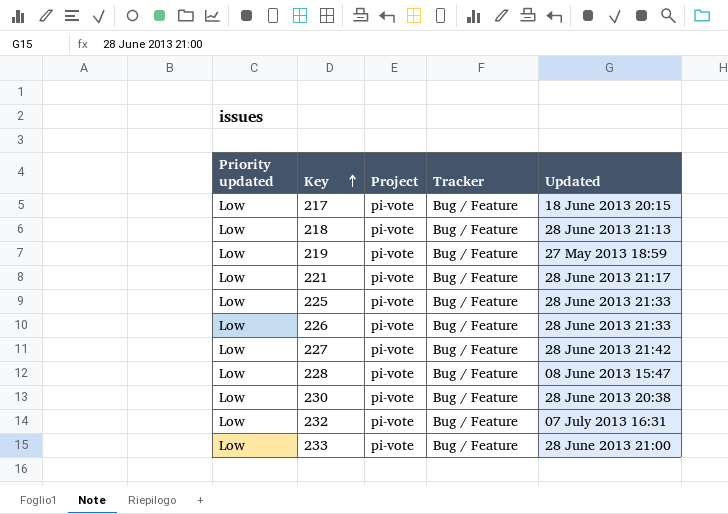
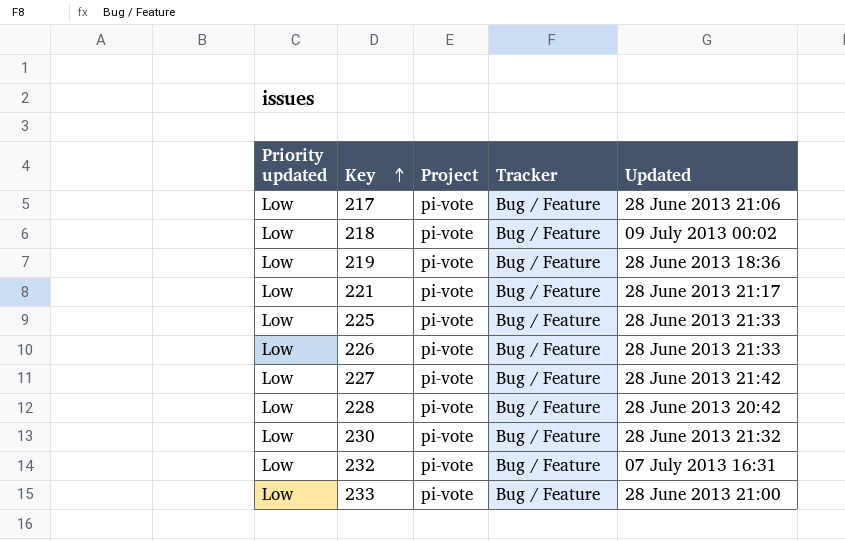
217 | Updated: 18 June 2013 20:15 -> 28 June 2013 21:06
218 | Updated: 28 June 2013 21:13 -> 09 July 2013 00:02
219 | Updated: 27 May 2013 18:59 -> 28 June 2013 18:36
228 | Updated: 08 June 2013 15:47 -> 28 June 2013 20:42
230 | Updated: 28 June 2013 20:38 -> 28 June 2013 21:32

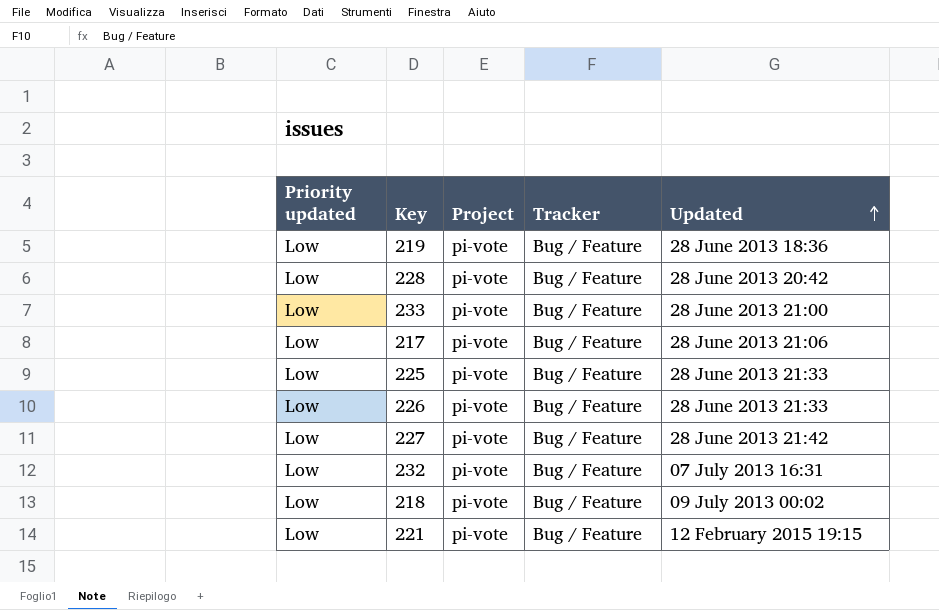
row order: Key ascending -> Updated ascending
row 230: Low | pi-vote | Bug / Feature | 28 June 2013 21:32 -> none
221 | Updated: 28 June 2013 21:17 -> 12 February 2015 19:15

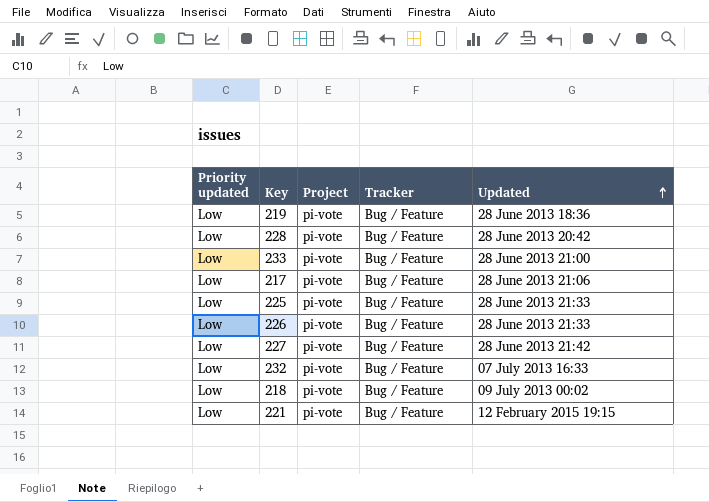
232 | Updated: 07 July 2013 16:31 -> 07 July 2013 16:33

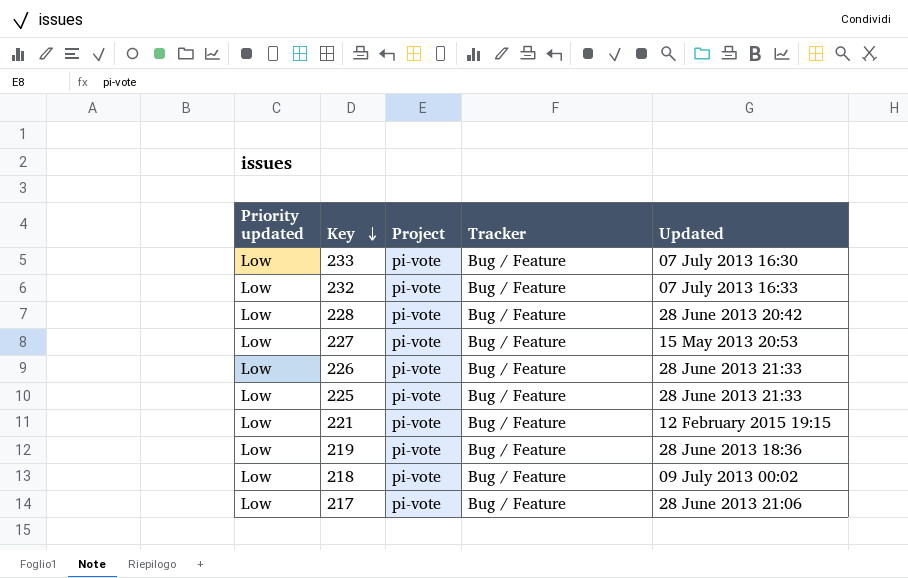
row order: Updated ascending -> Key descending
233 | Updated: 28 June 2013 21:00 -> 07 July 2013 16:30
227 | Updated: 28 June 2013 21:42 -> 15 May 2013 20:53

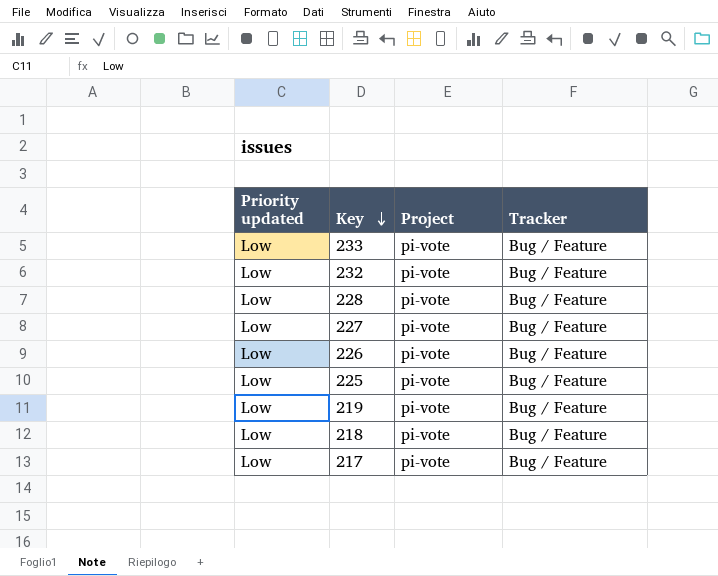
column Updated | position: 5 -> none
row 221: Low | pi-vote | Bug / Feature | 12 February 2015 19:15 -> none

